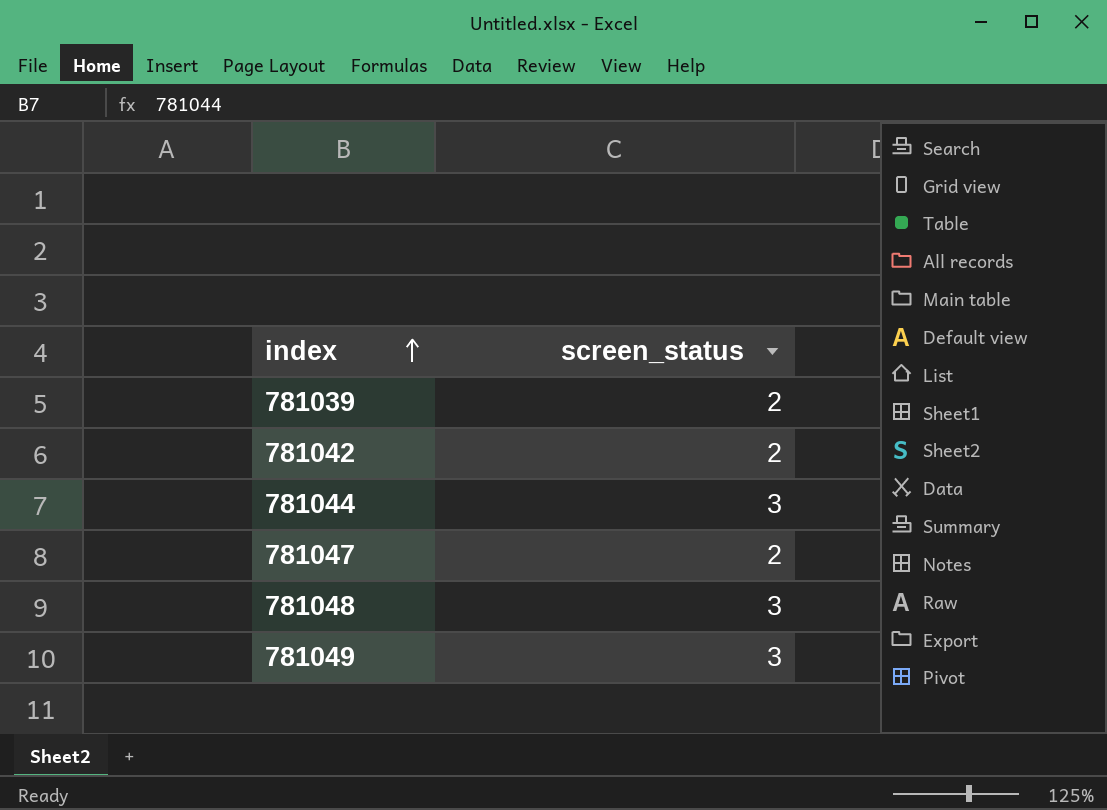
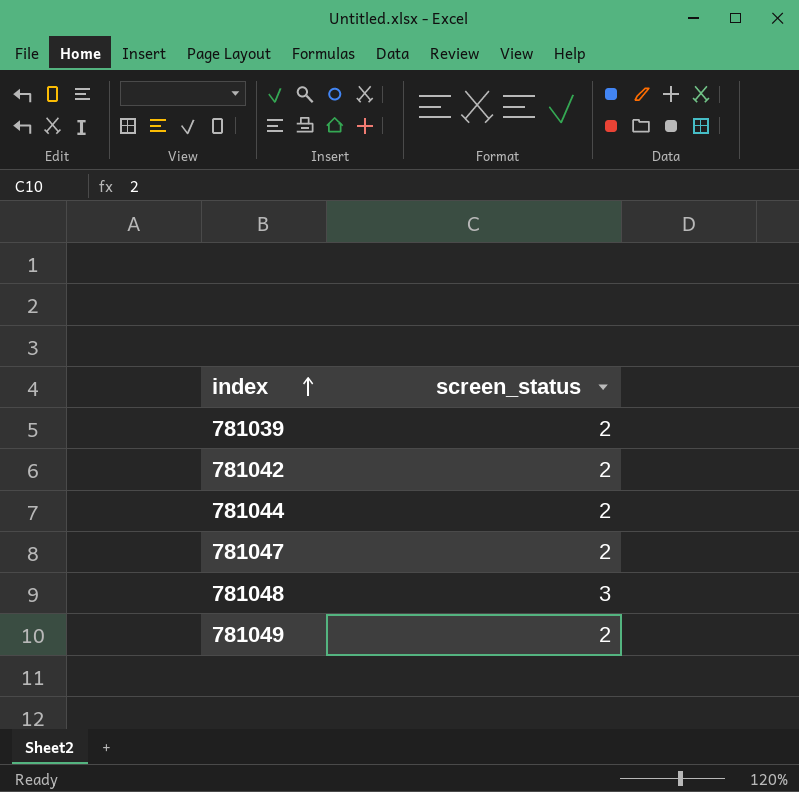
781044 | screen_status: 3 -> 2
781049 | screen_status: 3 -> 2

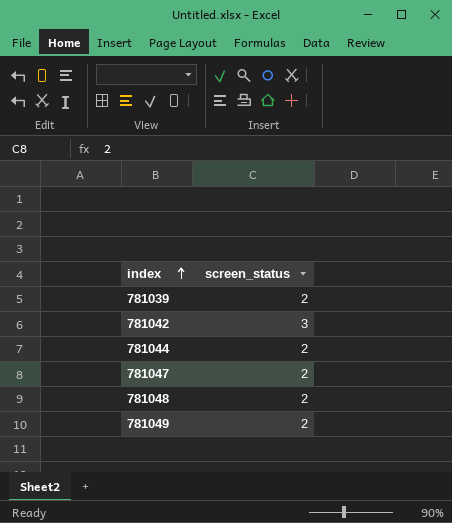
781042 | screen_status: 2 -> 3
781048 | screen_status: 3 -> 2

